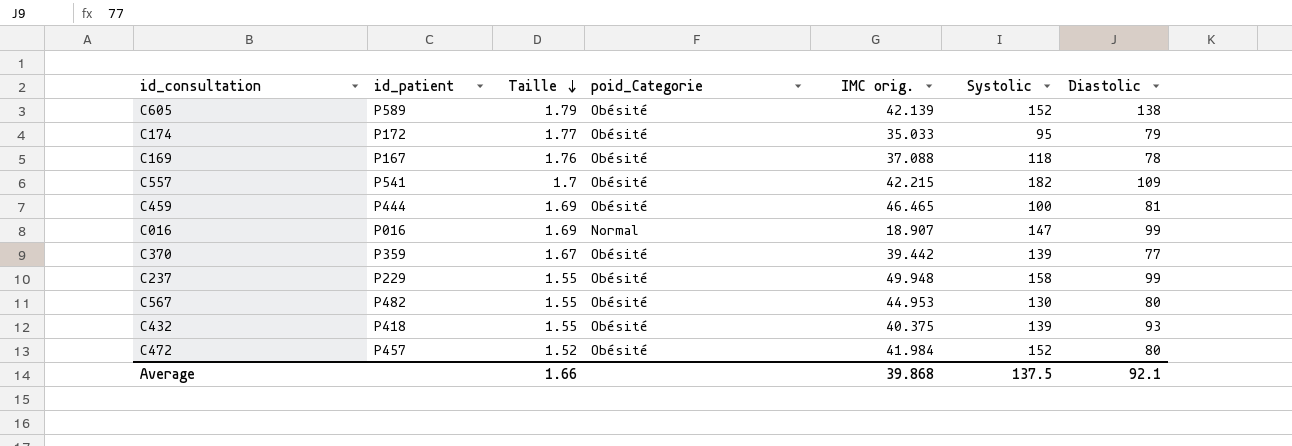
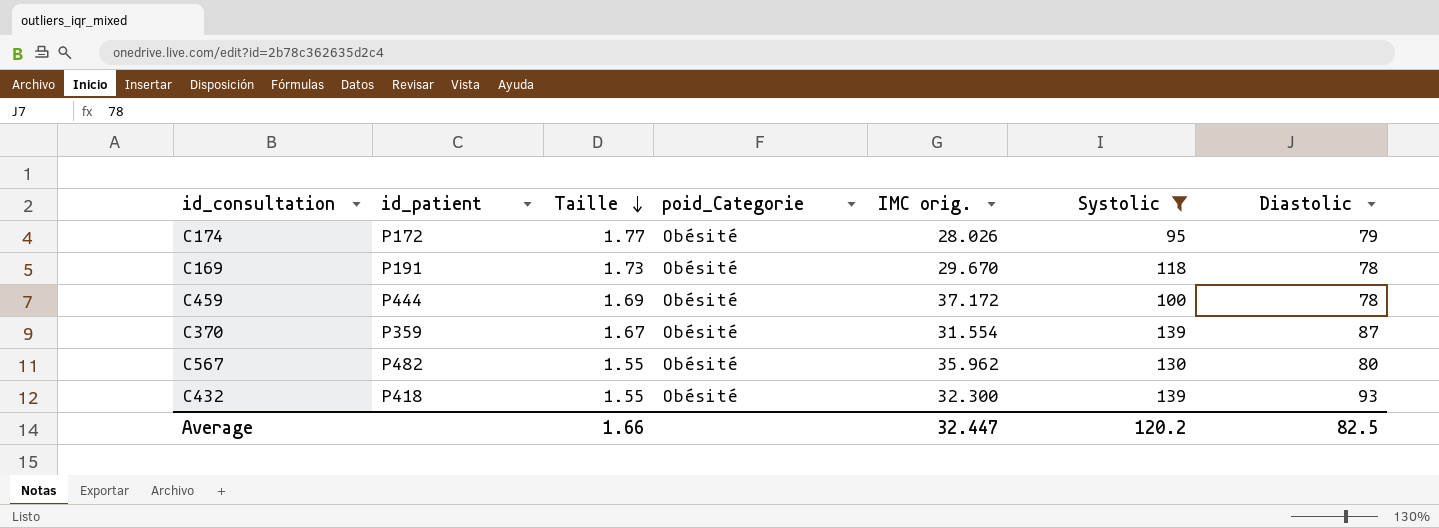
filter: none -> Systolic <= 139
C174 | IMC orig.: 35.033 -> 28.026
C169 | id_patient: P167 -> P191
C169 | Taille: 1.76 -> 1.73
C169 | IMC orig.: 37.088 -> 29.670
C459 | IMC orig.: 46.465 -> 37.172
C459 | Diastolic: 81 -> 78
C370 | IMC orig.: 39.442 -> 31.554
C370 | Diastolic: 77 -> 87
C567 | IMC orig.: 44.953 -> 35.962
C432 | IMC orig.: 40.375 -> 32.300
Average | IMC orig.: 39.868 -> 32.447
Average | Systolic: 137.5 -> 120.2
Average | Diastolic: 92.1 -> 82.5

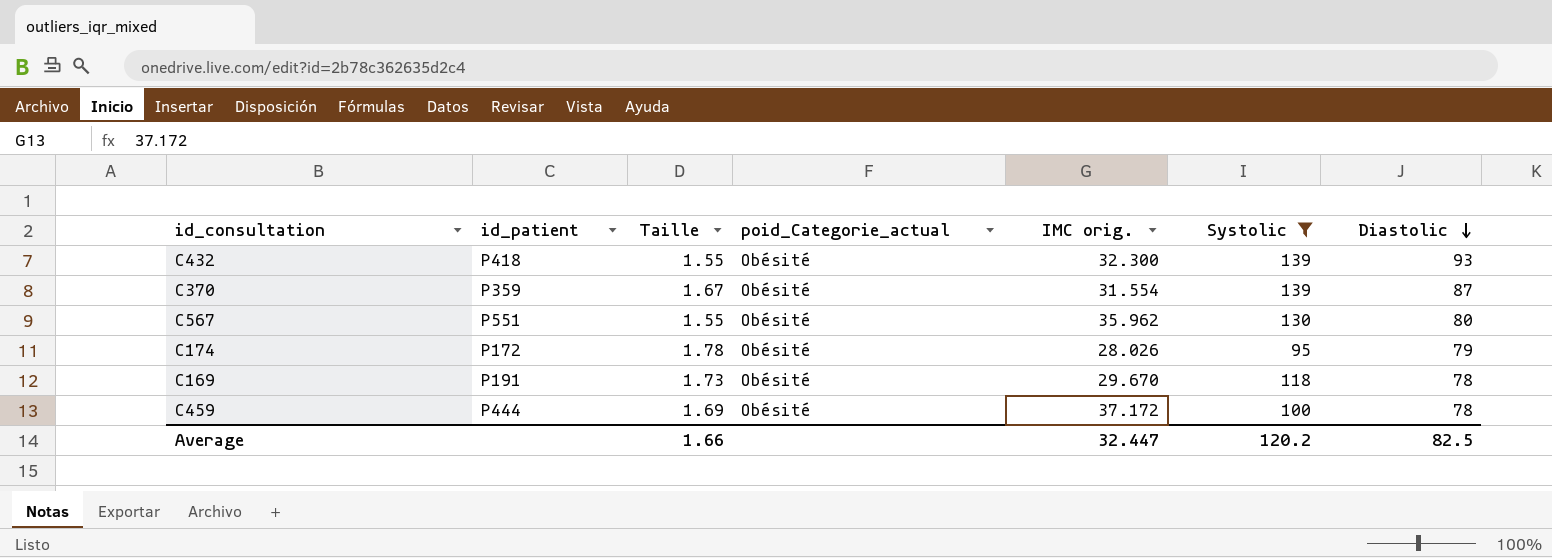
row order: Taille descending -> Diastolic descending
column name: poid_Categorie -> poid_Categorie_actual
C567 | id_patient: P482 -> P551
C174 | Taille: 1.77 -> 1.78

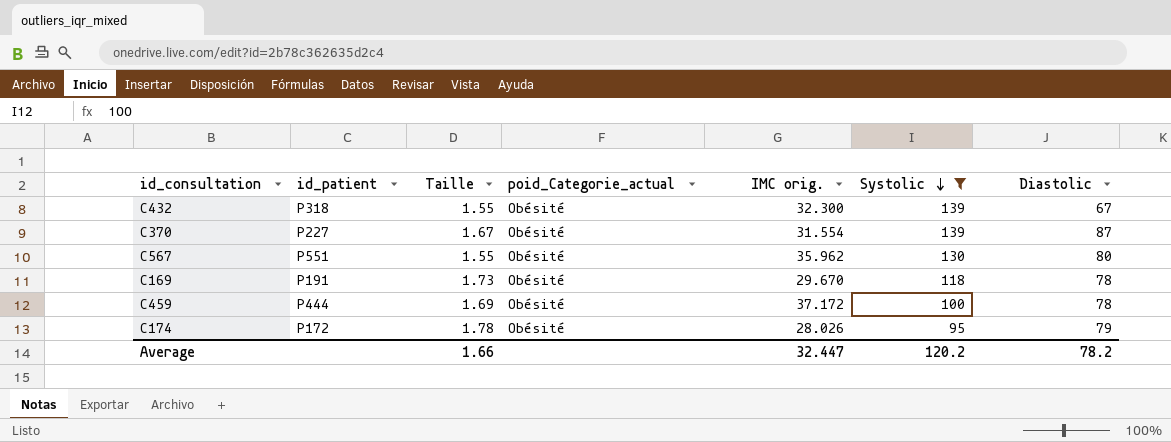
row order: Diastolic descending -> Systolic descending
C432 | id_patient: P418 -> P318
C432 | Diastolic: 93 -> 67
C370 | id_patient: P359 -> P227
Average | Diastolic: 82.5 -> 78.2

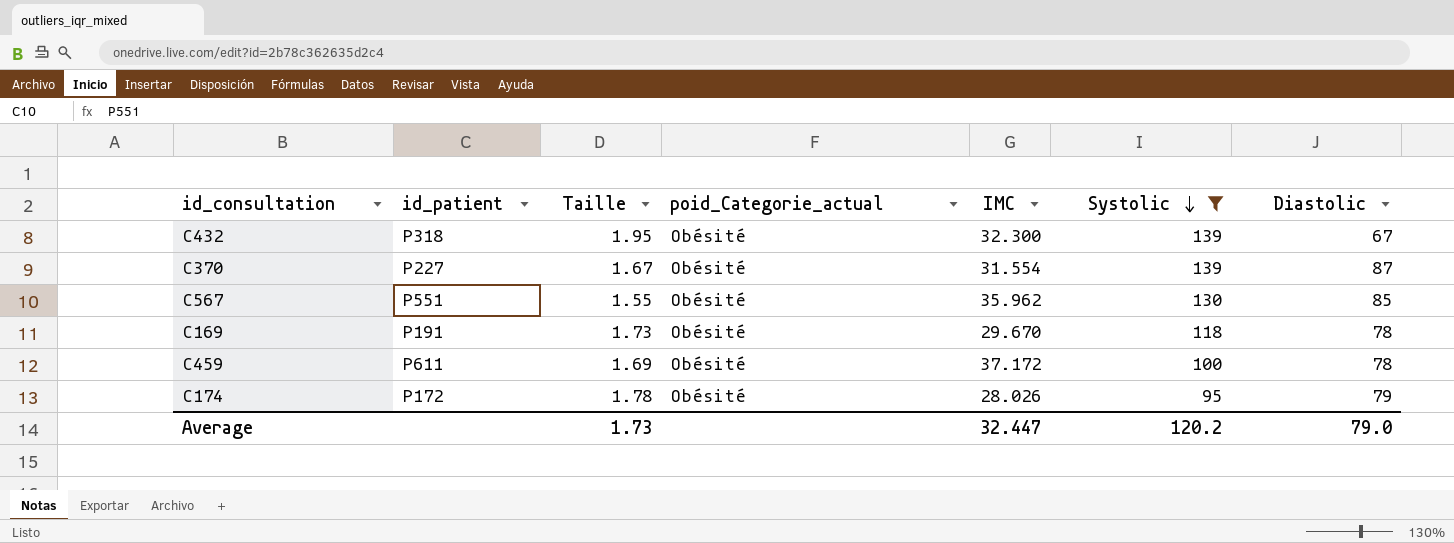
column name: IMC orig. -> IMC
C432 | Taille: 1.55 -> 1.95
C567 | Diastolic: 80 -> 85
C459 | id_patient: P444 -> P611
Average | Taille: 1.66 -> 1.73
Average | Diastolic: 78.2 -> 79.0

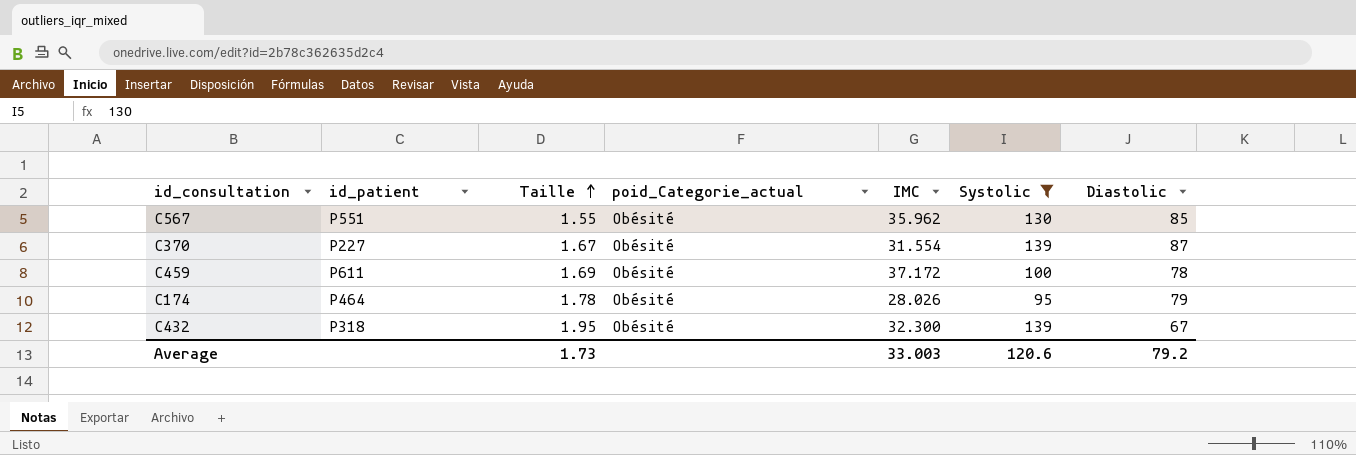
row order: Systolic descending -> Taille ascending
row C169: P191 | 1.73 | Obésité | 29.670 | 118 | 78 -> none
C174 | id_patient: P172 -> P464
Average | IMC: 32.447 -> 33.003
Average | Systolic: 120.2 -> 120.6
Average | Diastolic: 79.0 -> 79.2

